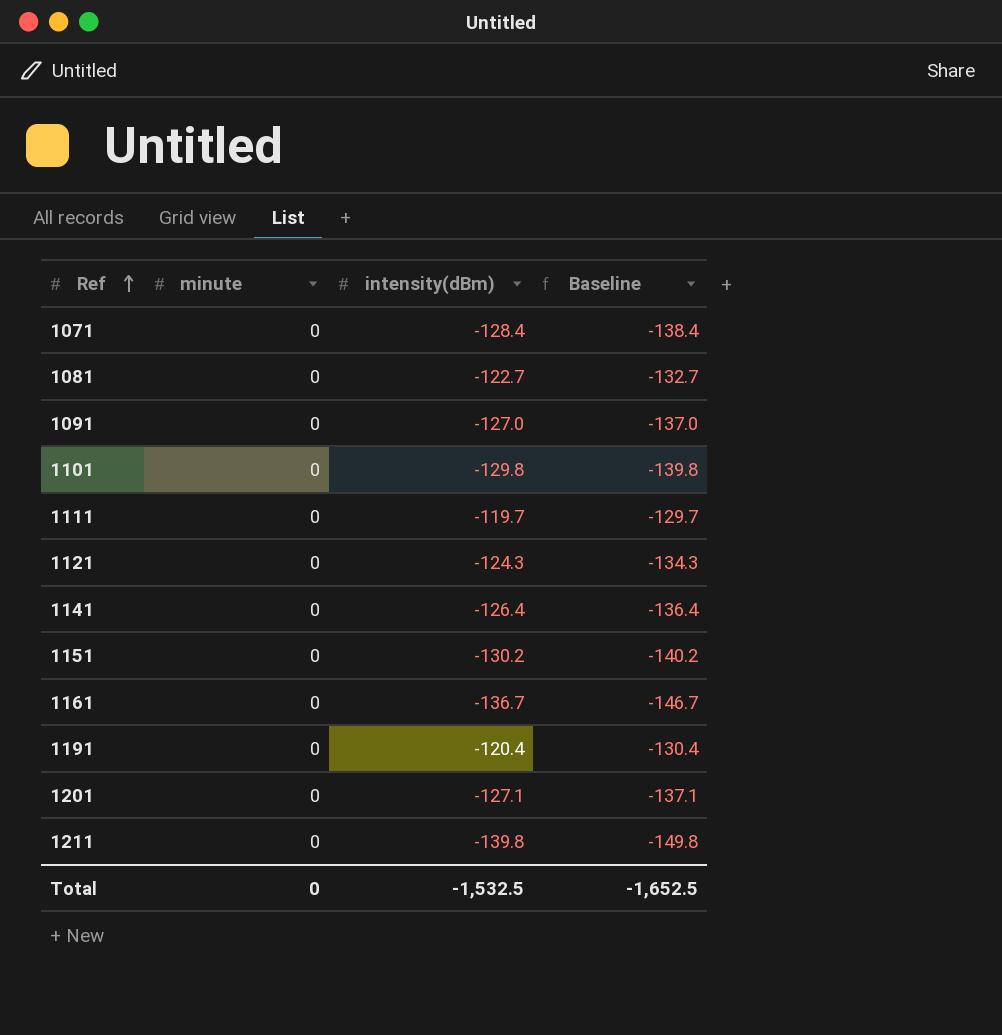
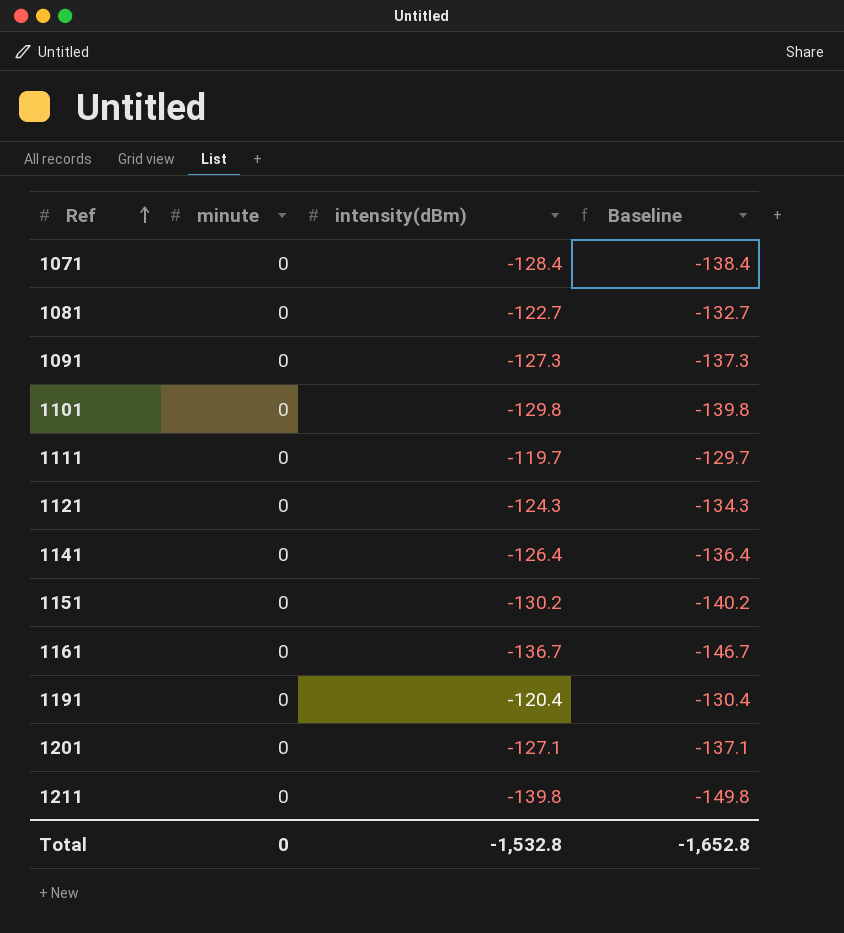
1091 | intensity(dBm): -127.0 -> -127.3
1091 | Baseline: -137.0 -> -137.3
Total | intensity(dBm): -1,532.5 -> -1,532.8
Total | Baseline: -1,652.5 -> -1,652.8

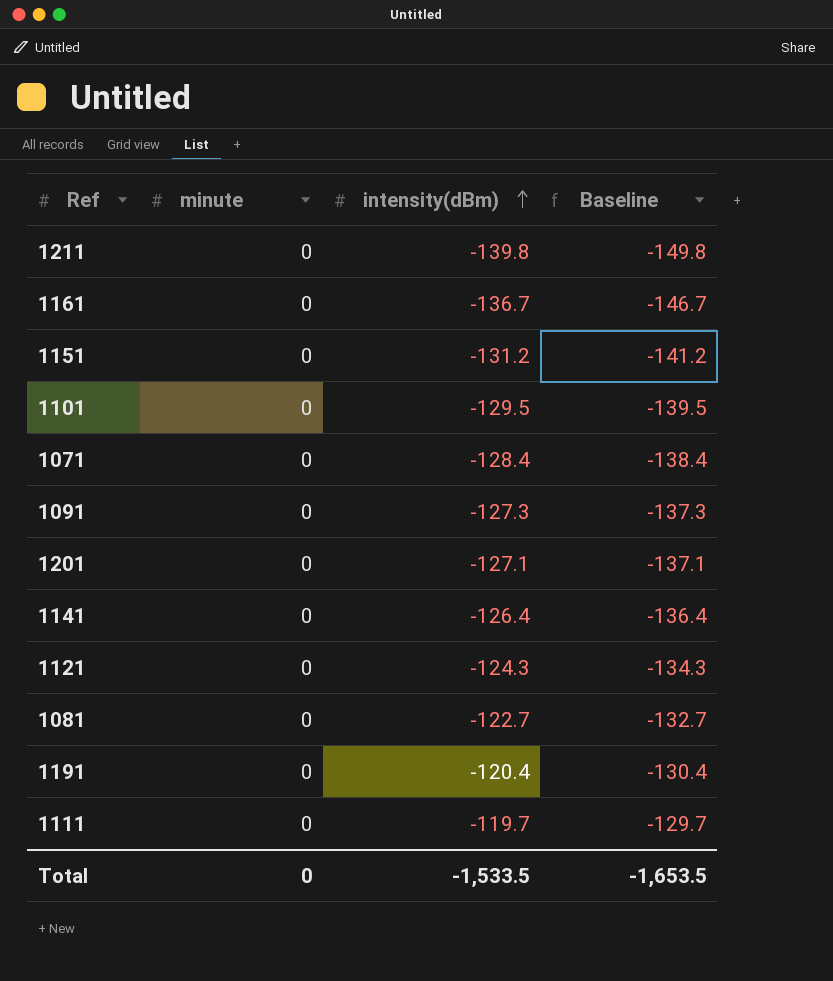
row order: Ref ascending -> intensity(dBm) ascending
1151 | intensity(dBm): -130.2 -> -131.2
1151 | Baseline: -140.2 -> -141.2
1101 | intensity(dBm): -129.8 -> -129.5
1101 | Baseline: -139.8 -> -139.5
Total | intensity(dBm): -1,532.8 -> -1,533.5
Total | Baseline: -1,652.8 -> -1,653.5

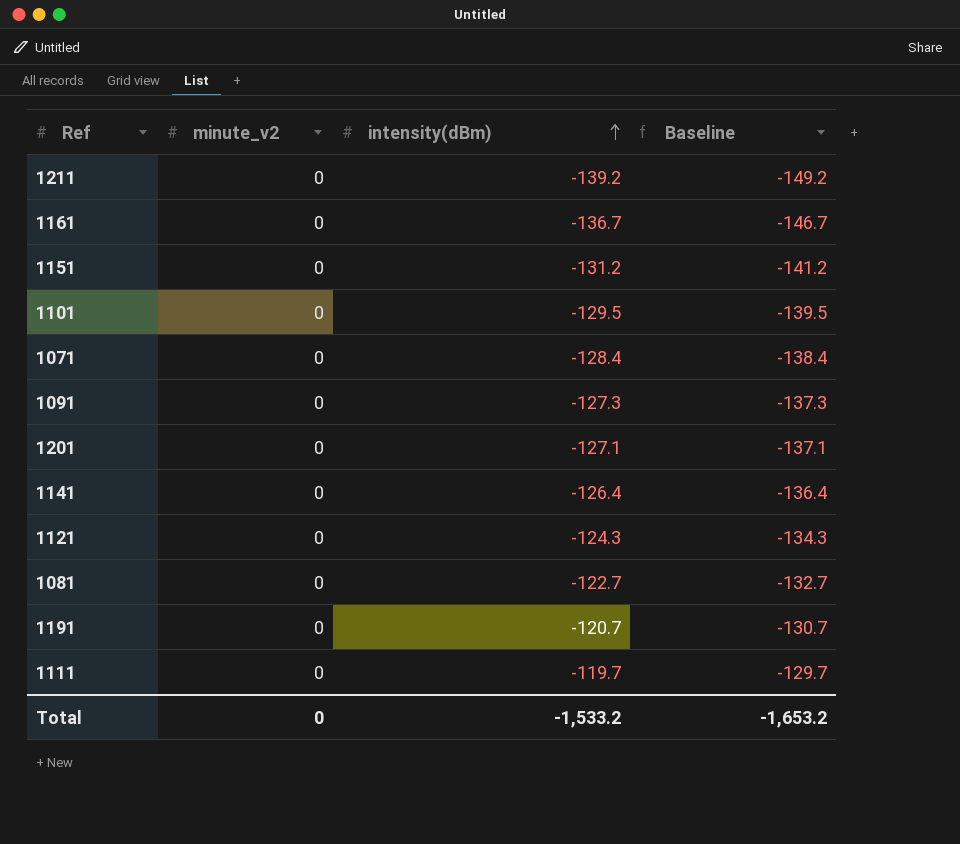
column name: minute -> minute_v2
1211 | intensity(dBm): -139.8 -> -139.2
1211 | Baseline: -149.8 -> -149.2
1191 | intensity(dBm): -120.4 -> -120.7
1191 | Baseline: -130.4 -> -130.7
Total | intensity(dBm): -1,533.5 -> -1,533.2
Total | Baseline: -1,653.5 -> -1,653.2

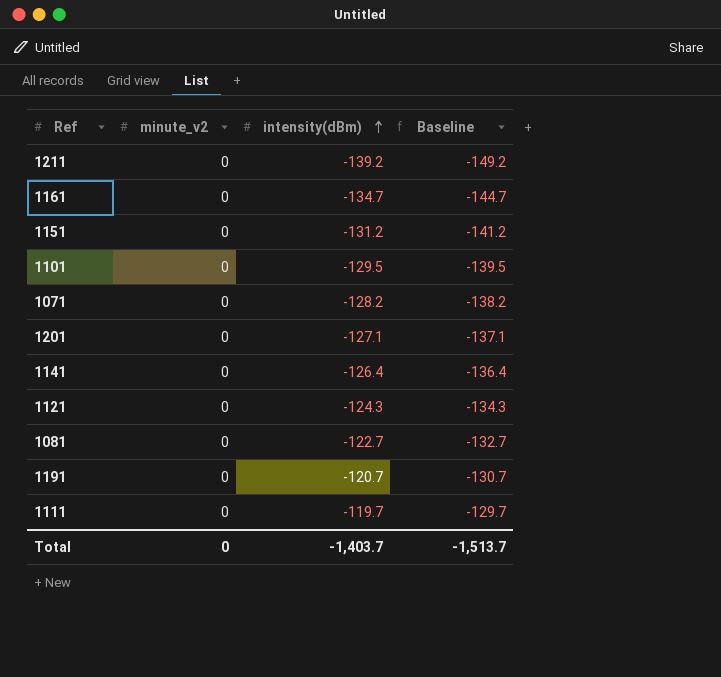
row 1091: 0 | -127.3 | -137.3 -> none
1161 | intensity(dBm): -136.7 -> -134.7
1161 | Baseline: -146.7 -> -144.7
1071 | intensity(dBm): -128.4 -> -128.2
1071 | Baseline: -138.4 -> -138.2
Total | intensity(dBm): -1,533.2 -> -1,403.7
Total | Baseline: -1,653.2 -> -1,513.7

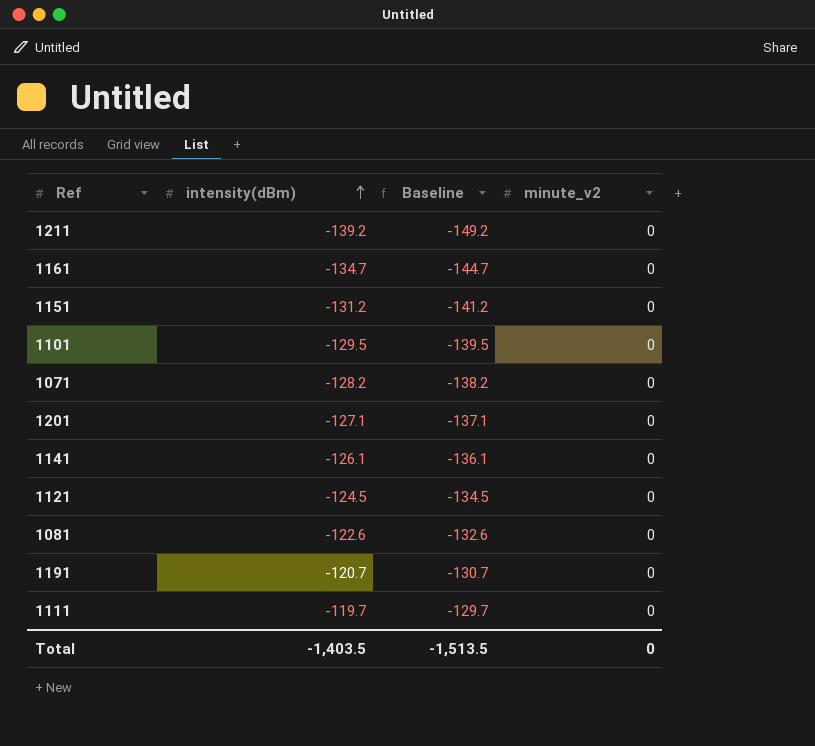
column minute_v2 | position: 2 -> 4
1141 | intensity(dBm): -126.4 -> -126.1
1141 | Baseline: -136.4 -> -136.1
1121 | intensity(dBm): -124.3 -> -124.5
1121 | Baseline: -134.3 -> -134.5
1081 | intensity(dBm): -122.7 -> -122.6
1081 | Baseline: -132.7 -> -132.6
Total | intensity(dBm): -1,403.7 -> -1,403.5
Total | Baseline: -1,513.7 -> -1,513.5

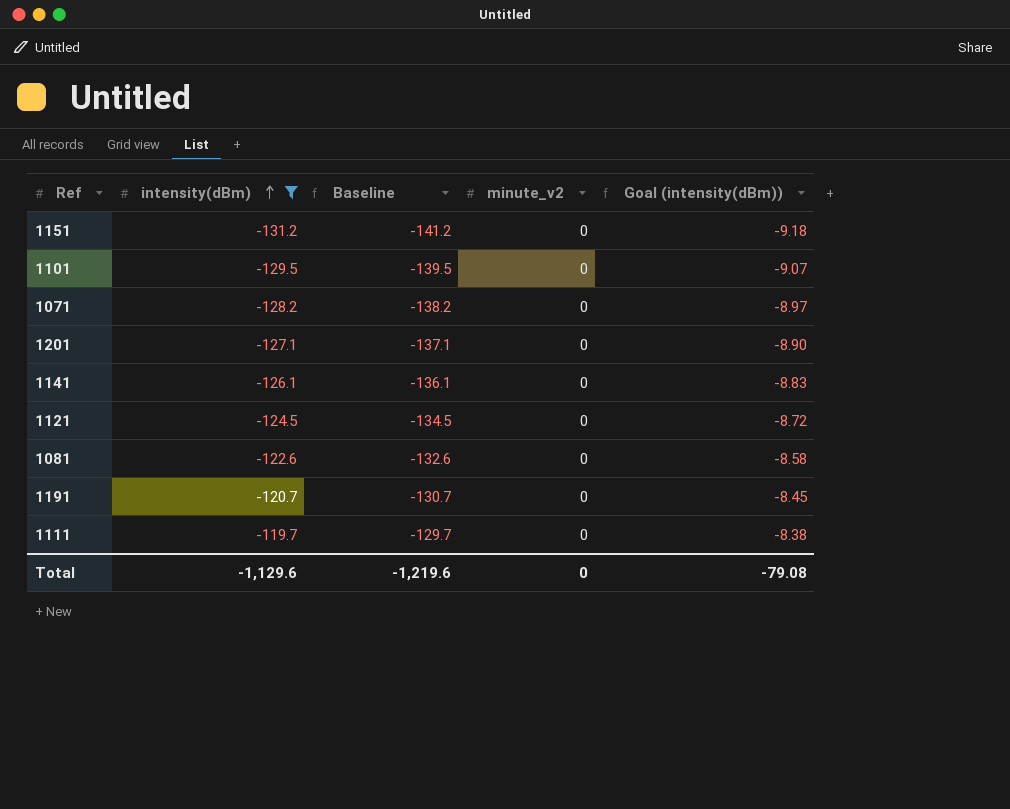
filter: none -> intensity(dBm) >= -131.2
column Goal (intensity(dBm)) | formula: none -> [intensity(dBm)] * 0.07
Total | intensity(dBm): -1,403.5 -> -1,129.6
Total | Baseline: -1,513.5 -> -1,219.6

